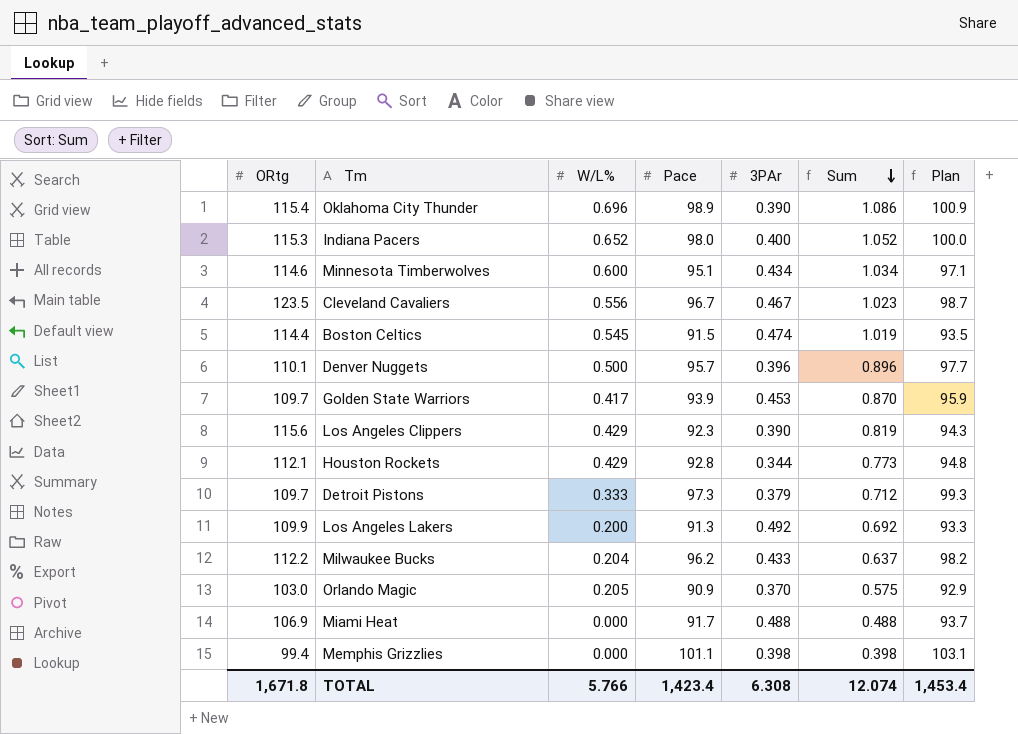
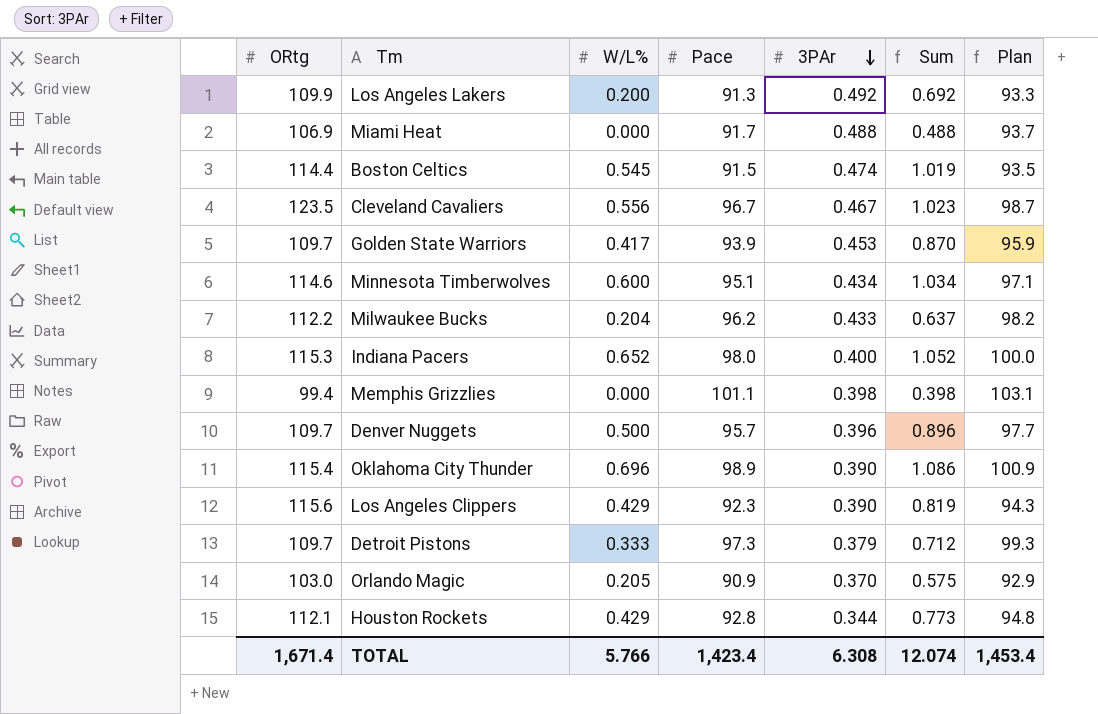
row order: Sum descending -> 3PAr descending
Denver Nuggets | ORtg: 110.1 -> 109.7
TOTAL | ORtg: 1,671.8 -> 1,671.4

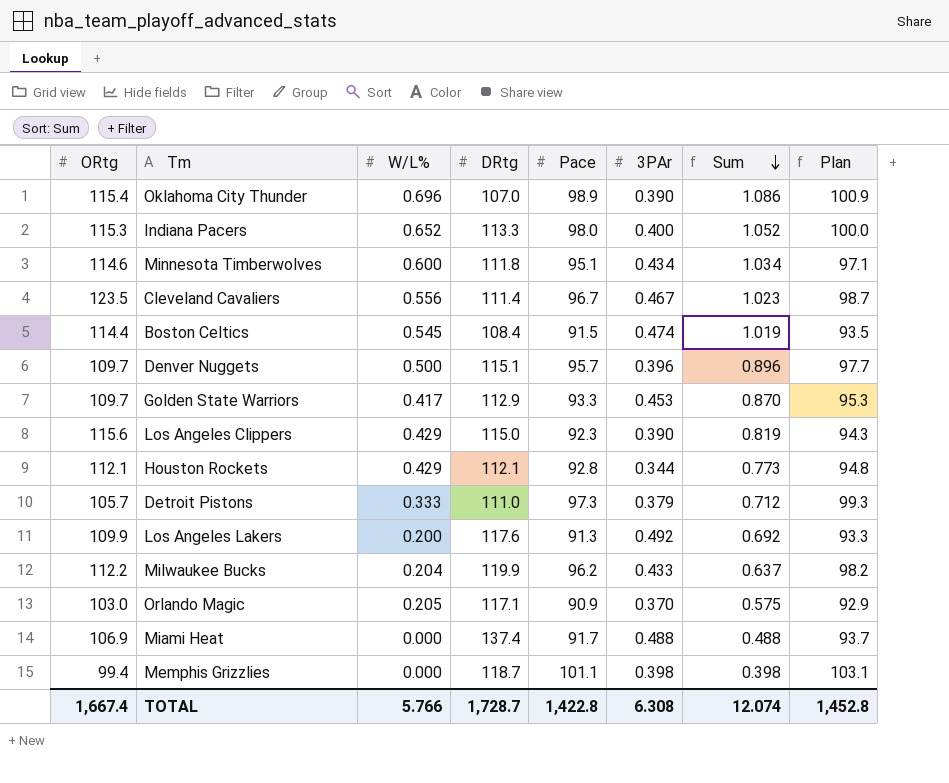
row order: 3PAr descending -> Sum descending
column DRtg | position: none -> 4
Golden State Warriors | Pace: 93.9 -> 93.3
Golden State Warriors | Plan: 95.9 -> 95.3
Detroit Pistons | ORtg: 109.7 -> 105.7
TOTAL | ORtg: 1,671.4 -> 1,667.4
TOTAL | Pace: 1,423.4 -> 1,422.8
TOTAL | Plan: 1,453.4 -> 1,452.8

